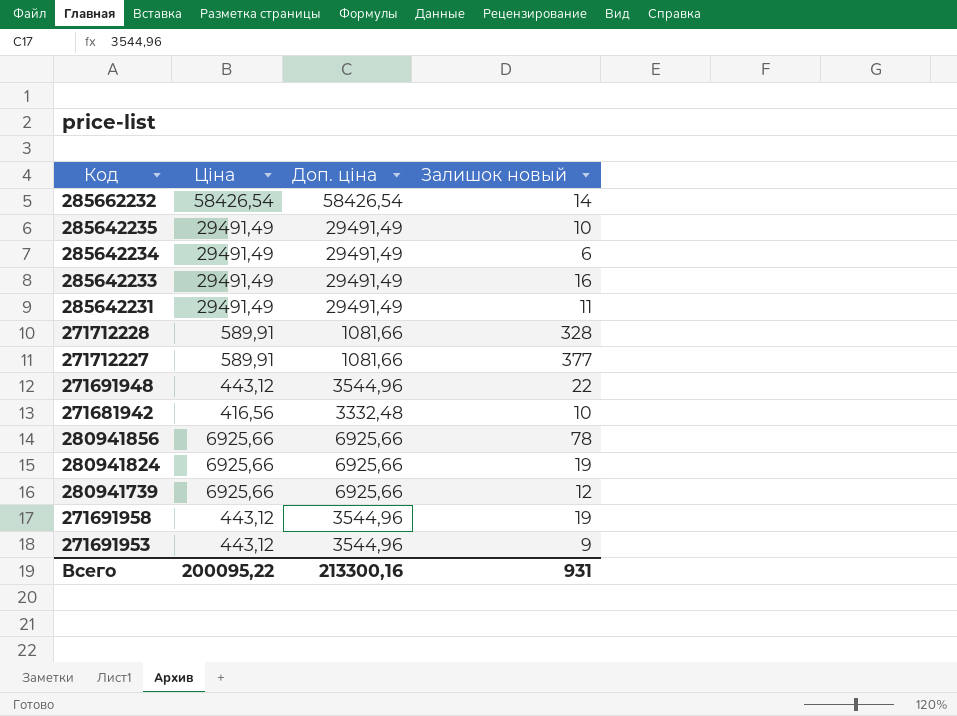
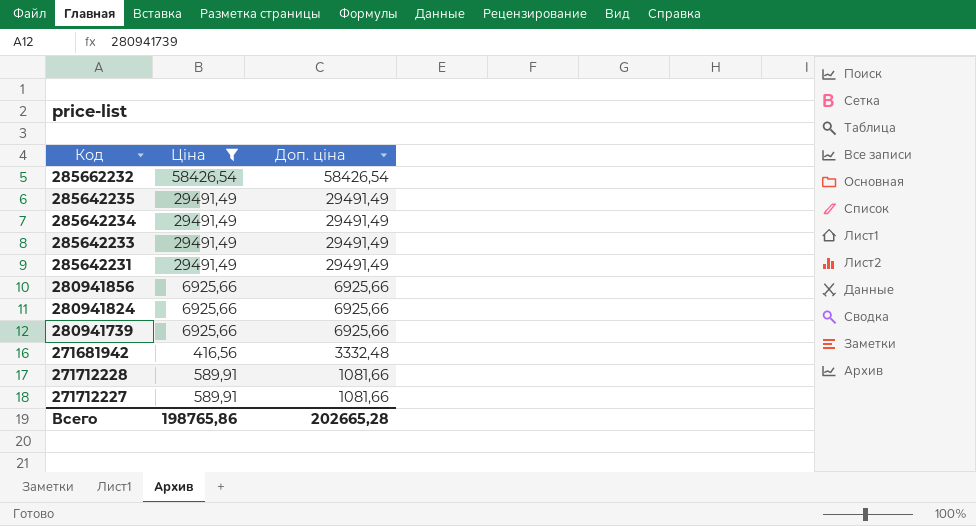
filter: none -> Ціна != 443,12
row order: none -> Доп. ціна descending
column Залишок новый | position: 4 -> none
Всего | Ціна: 200095,22 -> 198765,86
Всего | Доп. ціна: 213300,16 -> 202665,28

